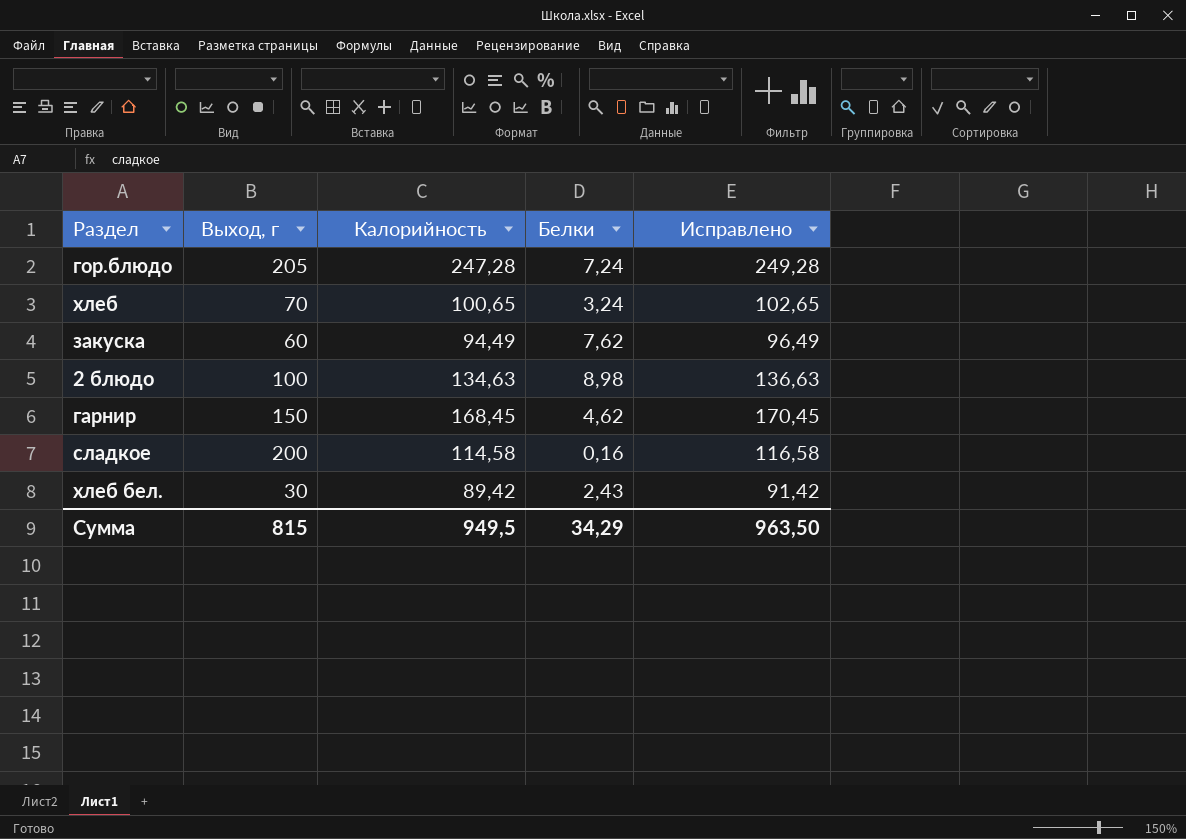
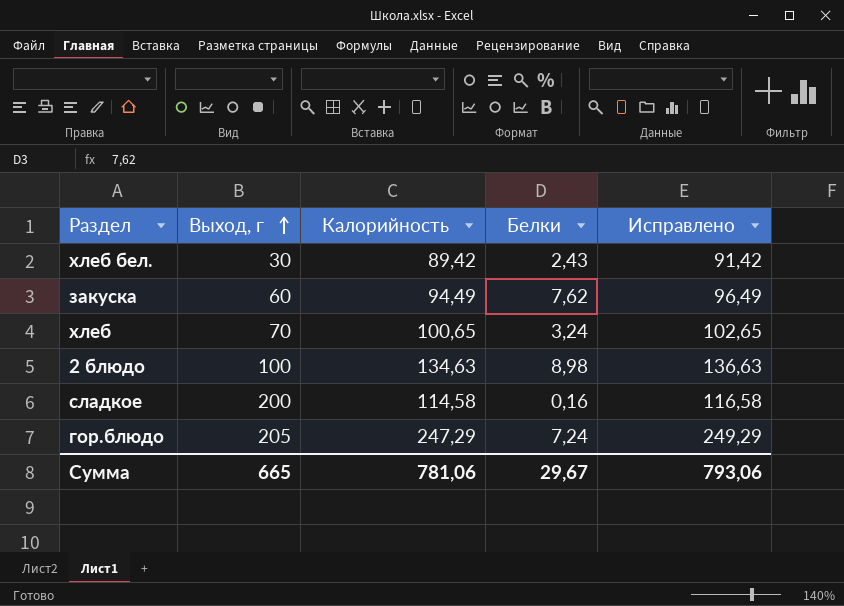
row order: none -> Выход, г ascending
row гарнир: 150 | 168,45 | 4,62 | 170,45 -> none
гор.блюдо | Калорийность: 247,28 -> 247,29
гор.блюдо | Исправлено: 249,28 -> 249,29
Сумма | Выход, г: 815 -> 665
Сумма | Калорийность: 949,5 -> 781,06
Сумма | Белки: 34,29 -> 29,67
Сумма | Исправлено: 963,50 -> 793,06

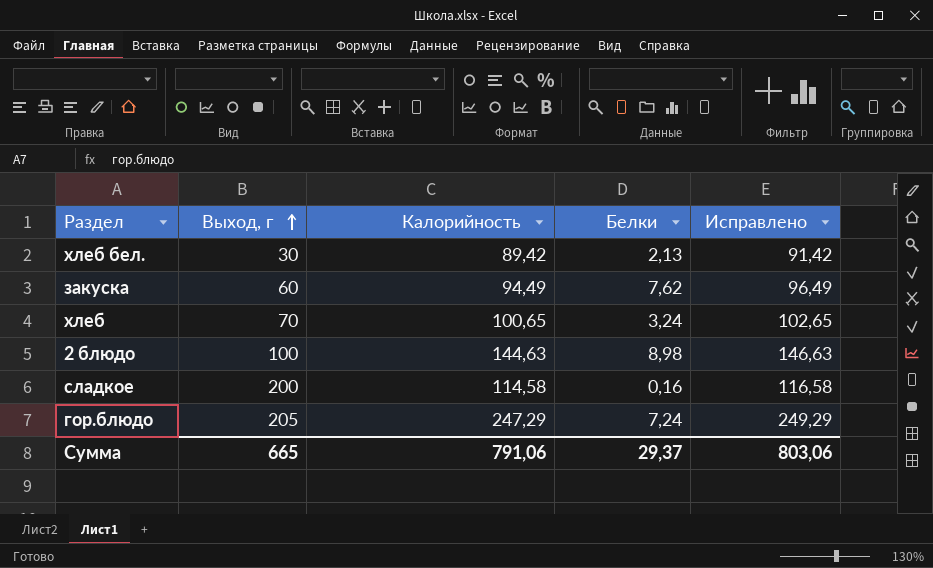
хлеб бел. | Белки: 2,43 -> 2,13
2 блюдо | Калорийность: 134,63 -> 144,63
2 блюдо | Исправлено: 136,63 -> 146,63
Сумма | Калорийность: 781,06 -> 791,06
Сумма | Белки: 29,67 -> 29,37
Сумма | Исправлено: 793,06 -> 803,06

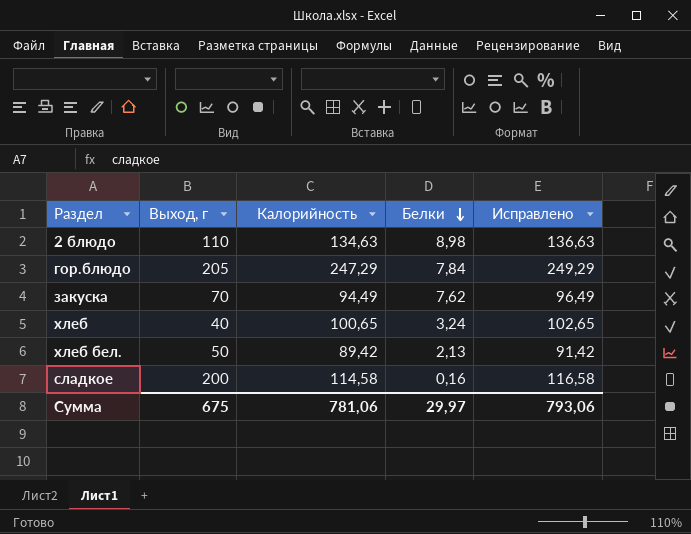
row order: Выход, г ascending -> Белки descending
2 блюдо | Выход, г: 100 -> 110
2 блюдо | Калорийность: 144,63 -> 134,63
2 блюдо | Исправлено: 146,63 -> 136,63
гор.блюдо | Белки: 7,24 -> 7,84
закуска | Выход, г: 60 -> 70
хлеб | Выход, г: 70 -> 40
хлеб бел. | Выход, г: 30 -> 50
Сумма | Выход, г: 665 -> 675
Сумма | Калорийность: 791,06 -> 781,06
Сумма | Белки: 29,37 -> 29,97
Сумма | Исправлено: 803,06 -> 793,06

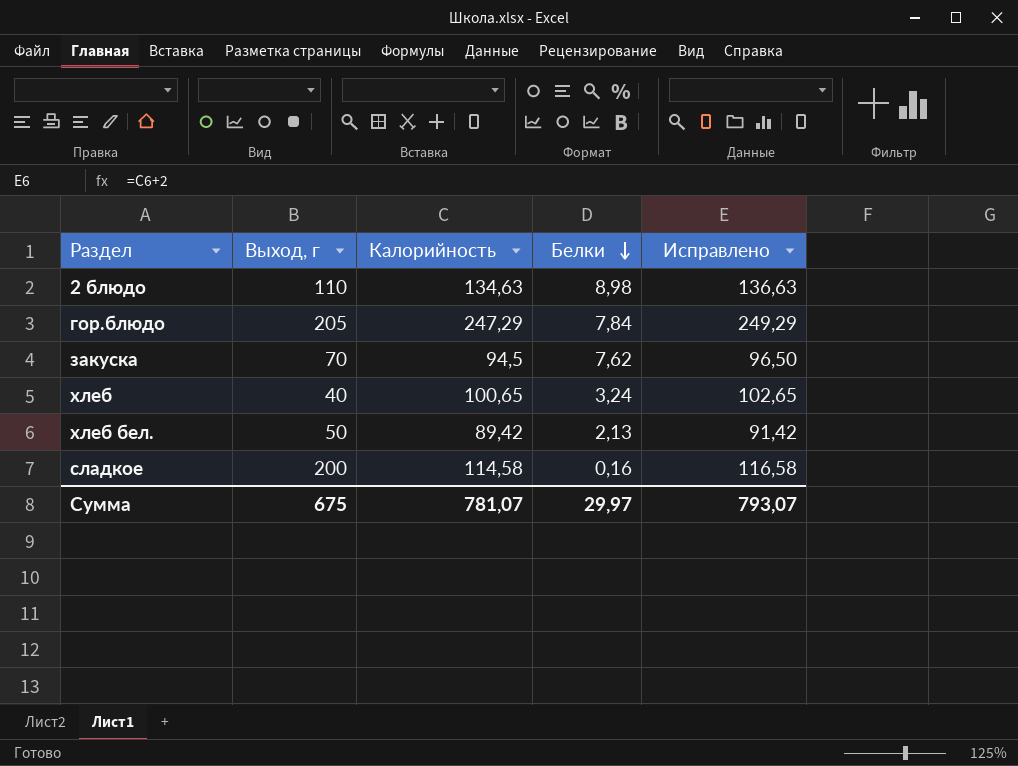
закуска | Калорийность: 94,49 -> 94,5
закуска | Исправлено: 96,49 -> 96,50
Сумма | Калорийность: 781,06 -> 781,07
Сумма | Исправлено: 793,06 -> 793,07

